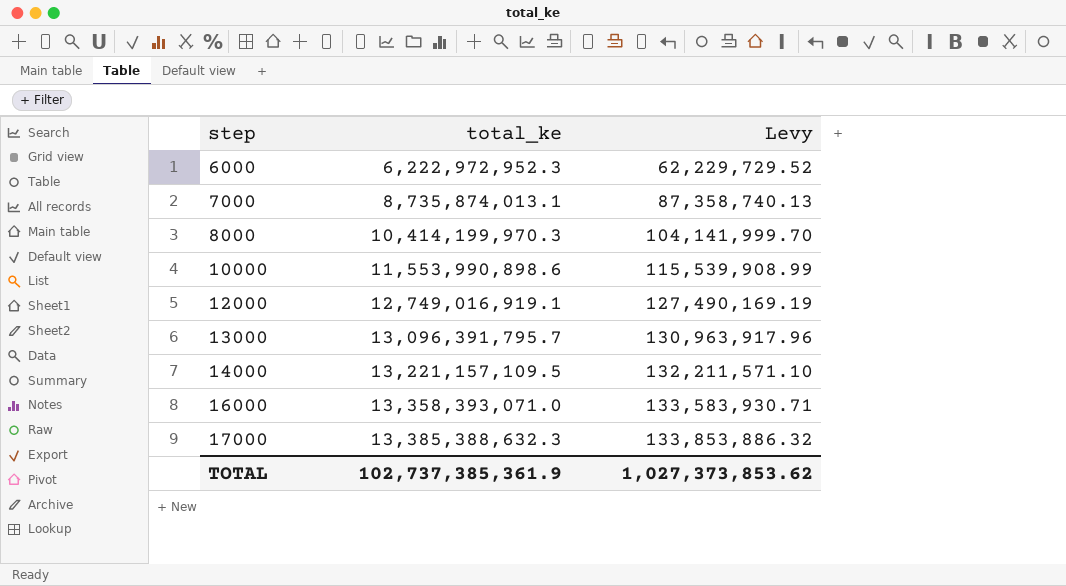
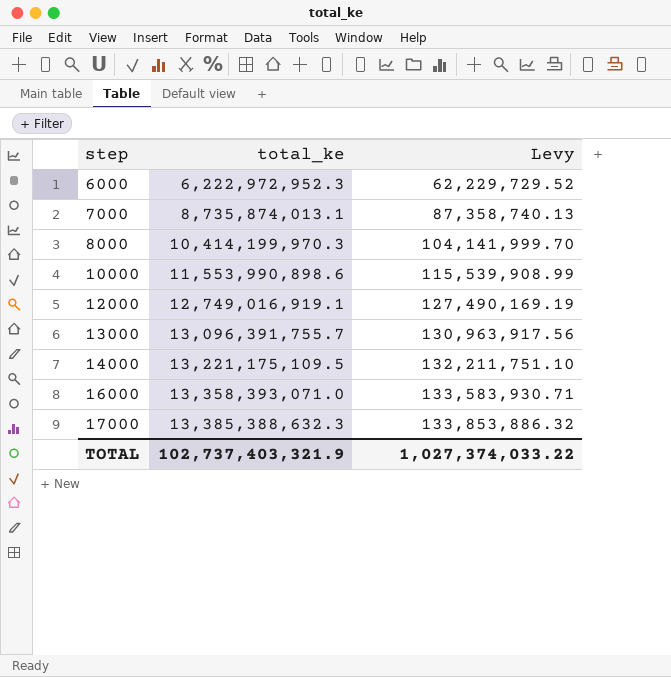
13000 | total_ke: 13,096,391,795.7 -> 13,096,391,755.7
13000 | Levy: 130,963,917.96 -> 130,963,917.56
14000 | total_ke: 13,221,157,109.5 -> 13,221,175,109.5
14000 | Levy: 132,211,571.10 -> 132,211,751.10
TOTAL | total_ke: 102,737,385,361.9 -> 102,737,403,321.9
TOTAL | Levy: 1,027,373,853.62 -> 1,027,374,033.22

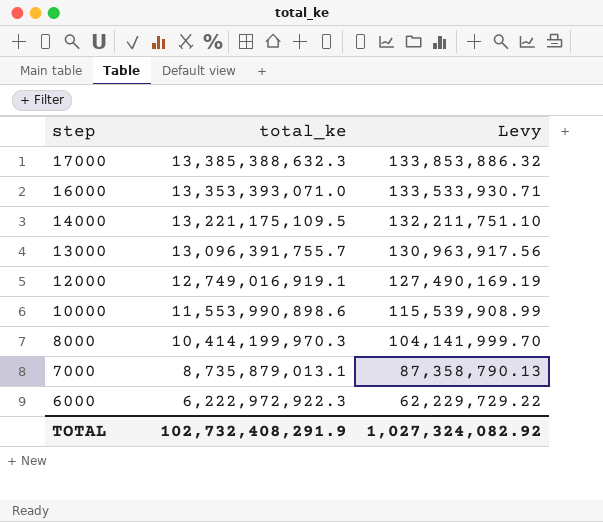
row order: step ascending -> step descending
16000 | total_ke: 13,358,393,071.0 -> 13,353,393,071.0
16000 | Levy: 133,583,930.71 -> 133,533,930.71
7000 | total_ke: 8,735,874,013.1 -> 8,735,879,013.1
7000 | Levy: 87,358,740.13 -> 87,358,790.13
6000 | total_ke: 6,222,972,952.3 -> 6,222,972,922.3
6000 | Levy: 62,229,729.52 -> 62,229,729.22
TOTAL | total_ke: 102,737,403,321.9 -> 102,732,408,291.9
TOTAL | Levy: 1,027,374,033.22 -> 1,027,324,082.92

